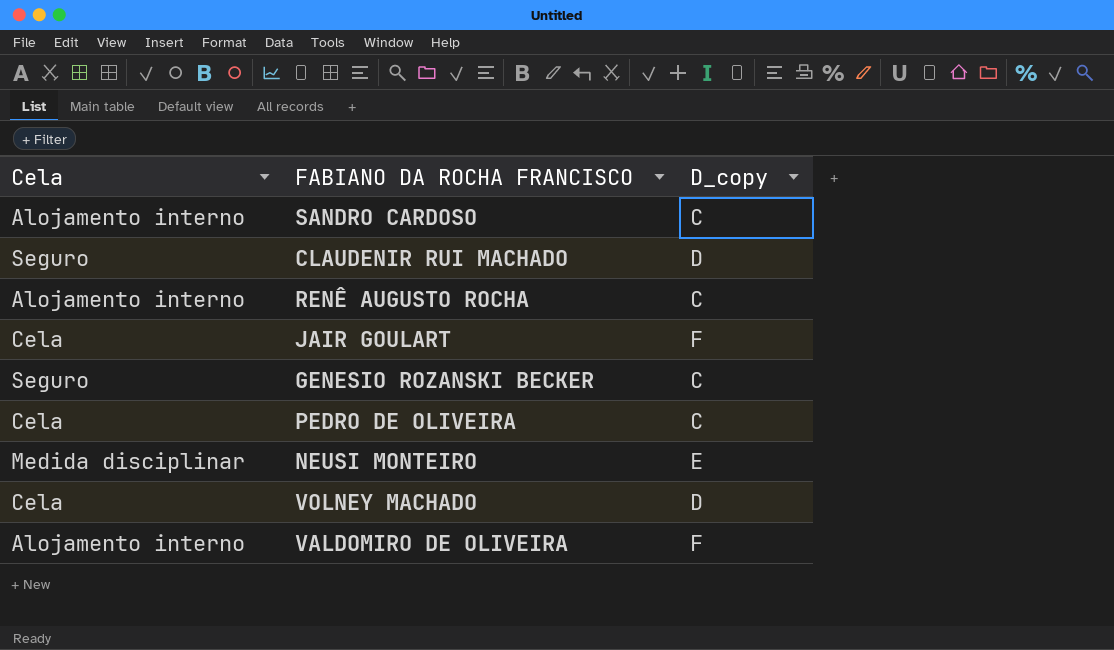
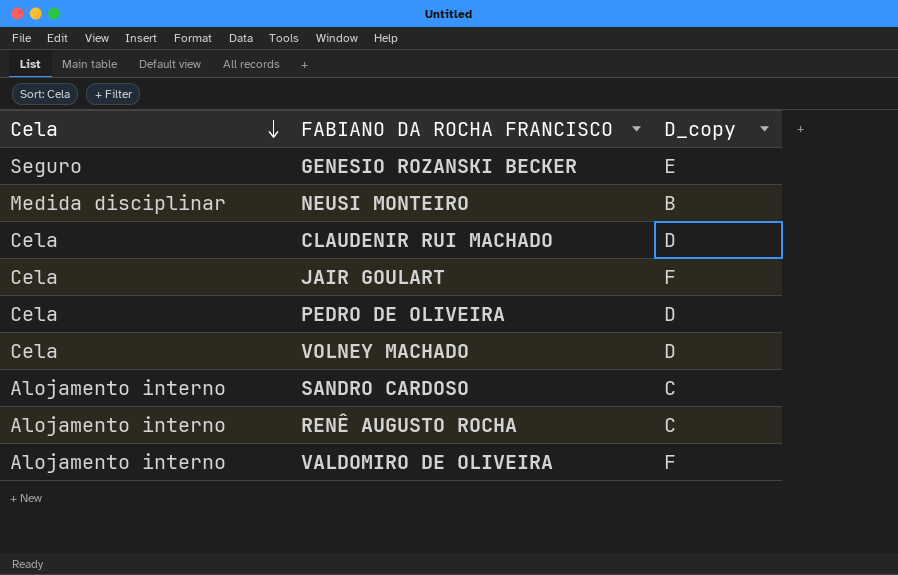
row order: none -> Cela descending
GENESIO ROZANSKI BECKER | D_copy: C -> E
NEUSI MONTEIRO | D_copy: E -> B
CLAUDENIR RUI MACHADO | Cela: Seguro -> Cela
PEDRO DE OLIVEIRA | D_copy: C -> D

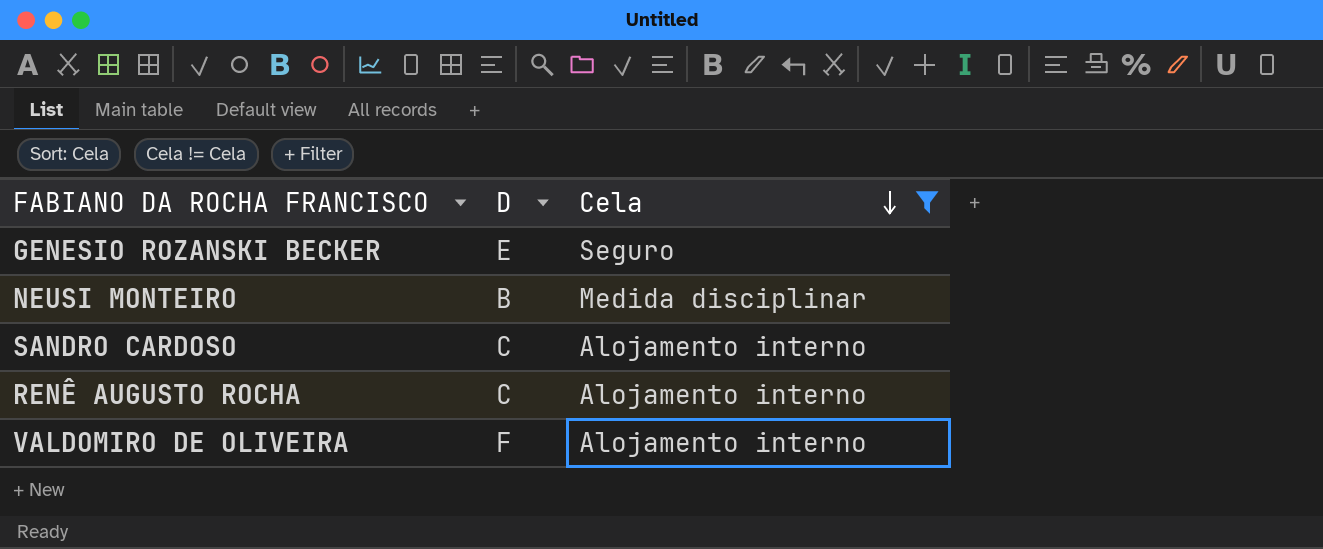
filter: none -> Cela != Cela
column name: D_copy -> D
column Cela | position: 1 -> 3

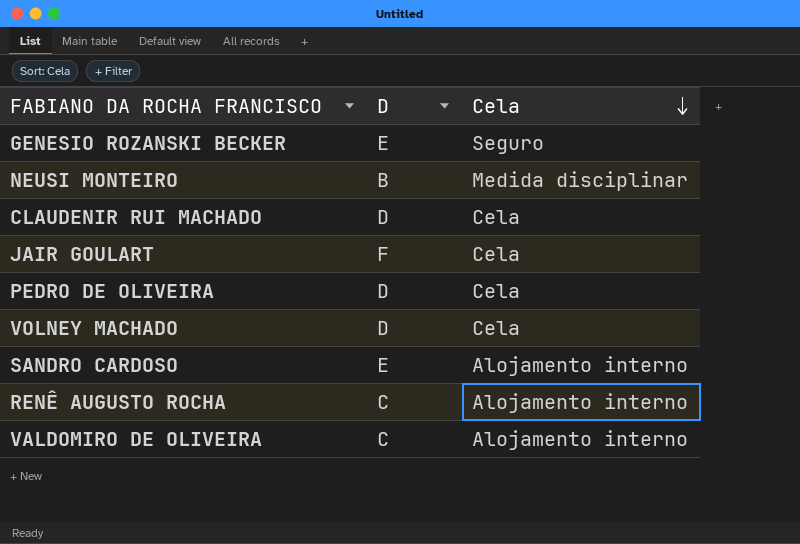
filter: Cela != Cela -> none
SANDRO CARDOSO | D: C -> E
VALDOMIRO DE OLIVEIRA | D: F -> C

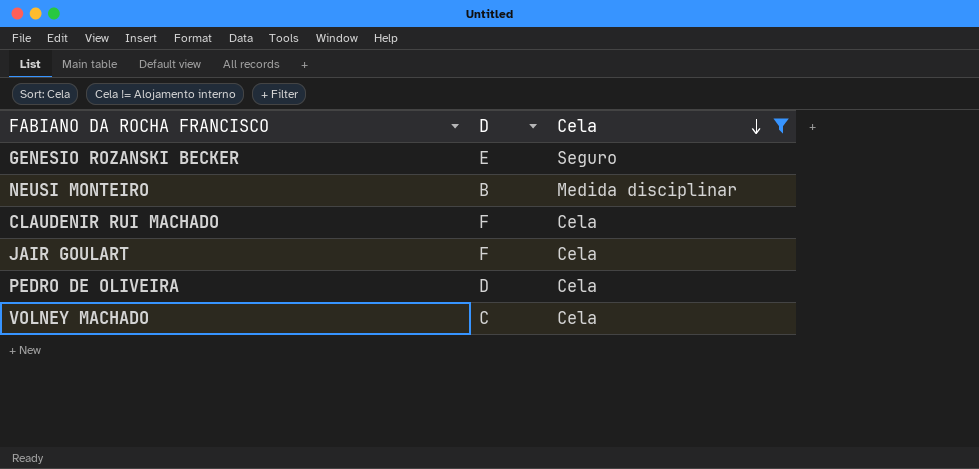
filter: none -> Cela != Alojamento interno
CLAUDENIR RUI MACHADO | D: D -> F
VOLNEY MACHADO | D: D -> C

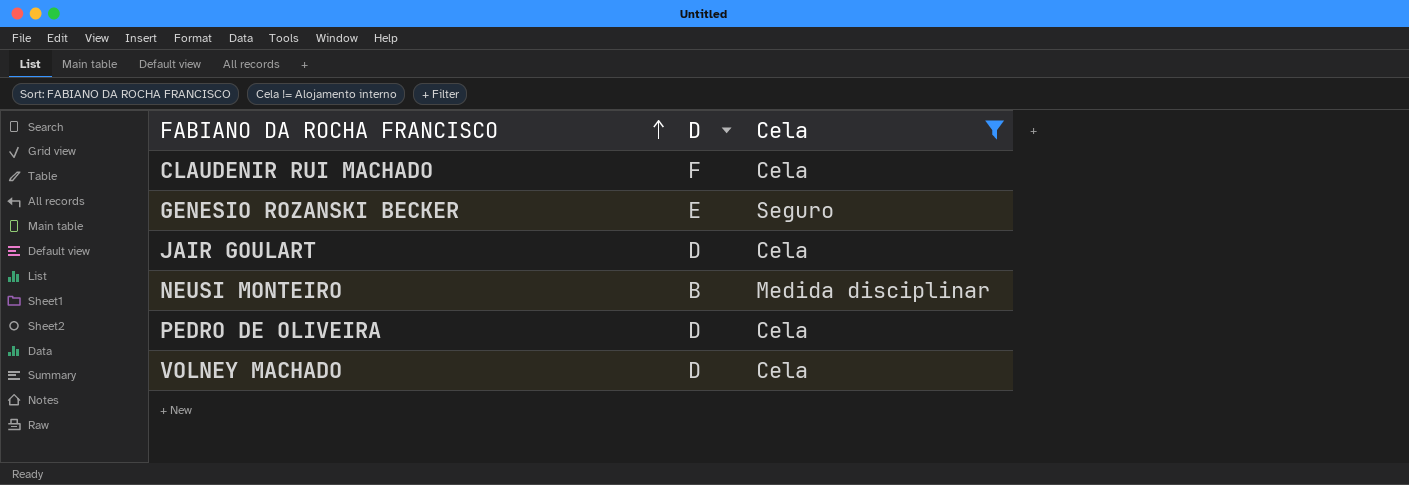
row order: Cela descending -> FABIANO DA ROCHA FRANCISCO ascending
JAIR GOULART | D: F -> D
VOLNEY MACHADO | D: C -> D

